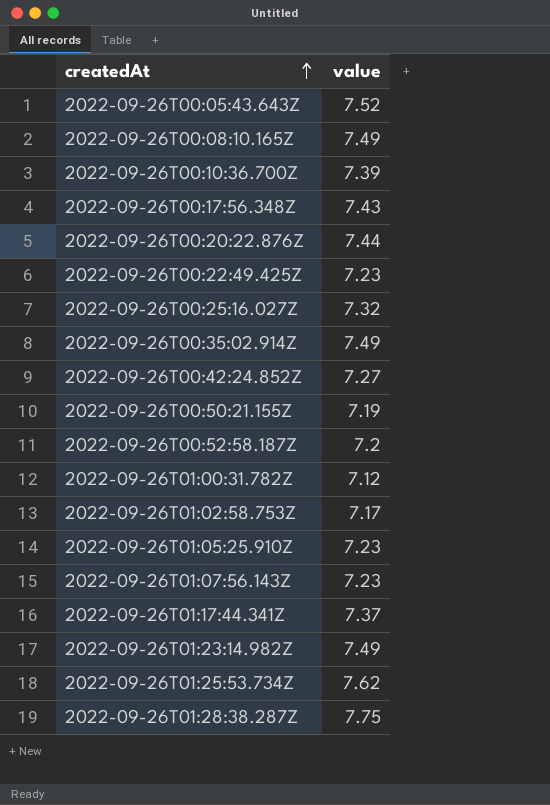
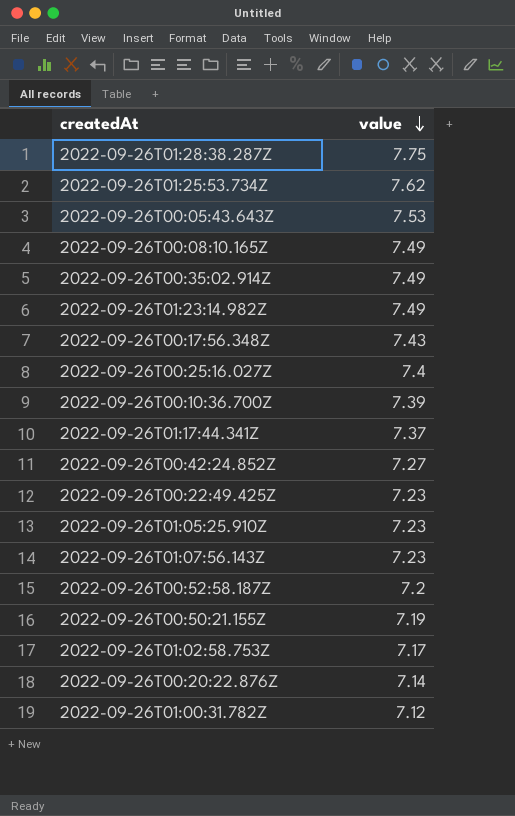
row order: createdAt ascending -> value descending
2022-09-26T00:05:43.643Z | value: 7.52 -> 7.53
2022-09-26T00:25:16.027Z | value: 7.32 -> 7.4
2022-09-26T00:20:22.876Z | value: 7.44 -> 7.14

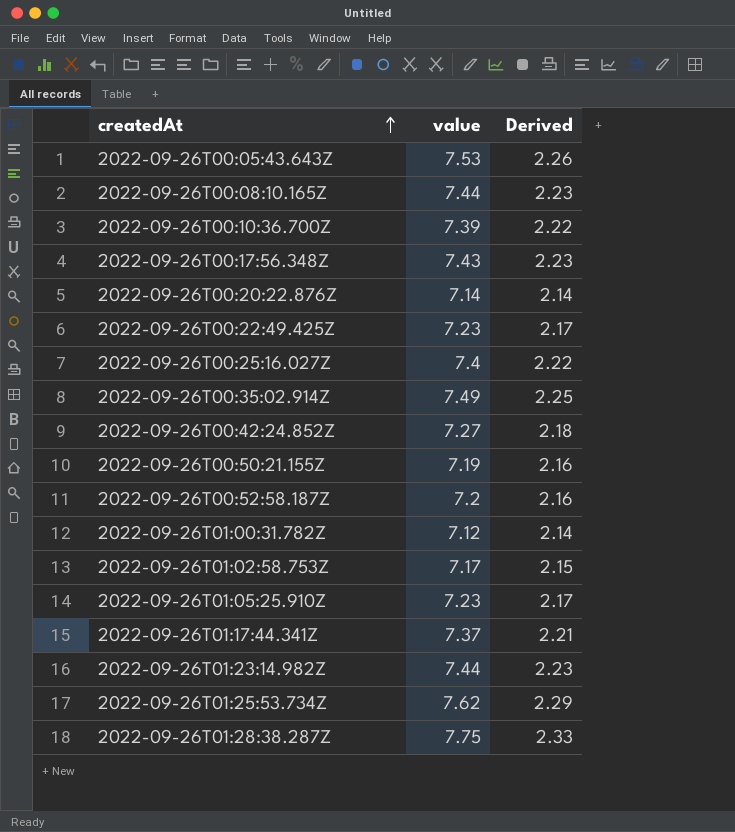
row order: value descending -> createdAt ascending
column Derived | formula: none -> [value] * 0.3
row 2022-09-26T01:07:56.143Z: 7.23 -> none
2022-09-26T00:08:10.165Z | value: 7.49 -> 7.44
2022-09-26T01:23:14.982Z | value: 7.49 -> 7.44

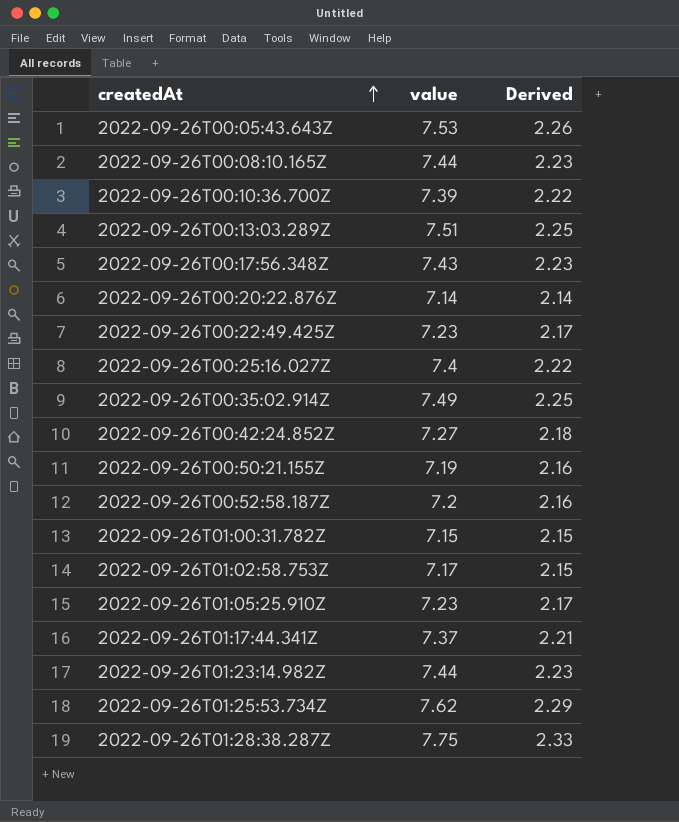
row 2022-09-26T00:13:03.289Z: none -> 7.51 | 2.25
2022-09-26T01:00:31.782Z | value: 7.12 -> 7.15
2022-09-26T01:00:31.782Z | Derived: 2.14 -> 2.15

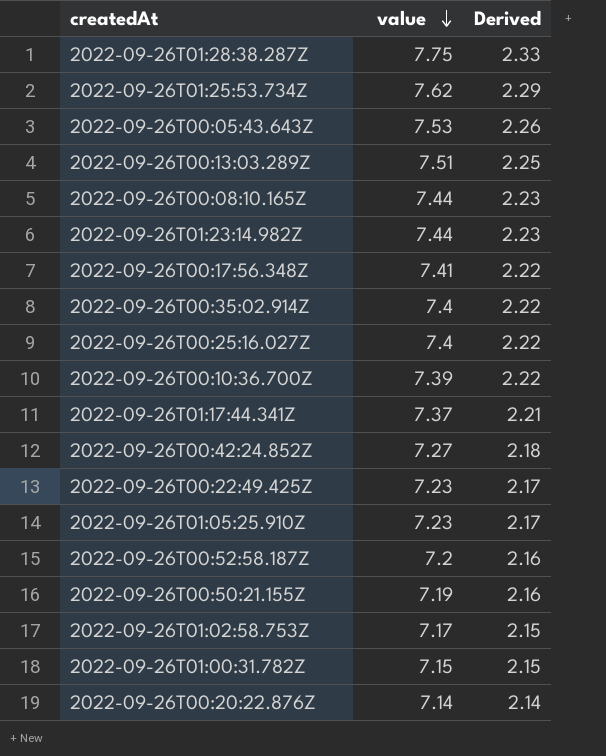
row order: createdAt ascending -> value descending
2022-09-26T00:17:56.348Z | value: 7.43 -> 7.41
2022-09-26T00:17:56.348Z | Derived: 2.23 -> 2.22
2022-09-26T00:35:02.914Z | value: 7.49 -> 7.4
2022-09-26T00:35:02.914Z | Derived: 2.25 -> 2.22

